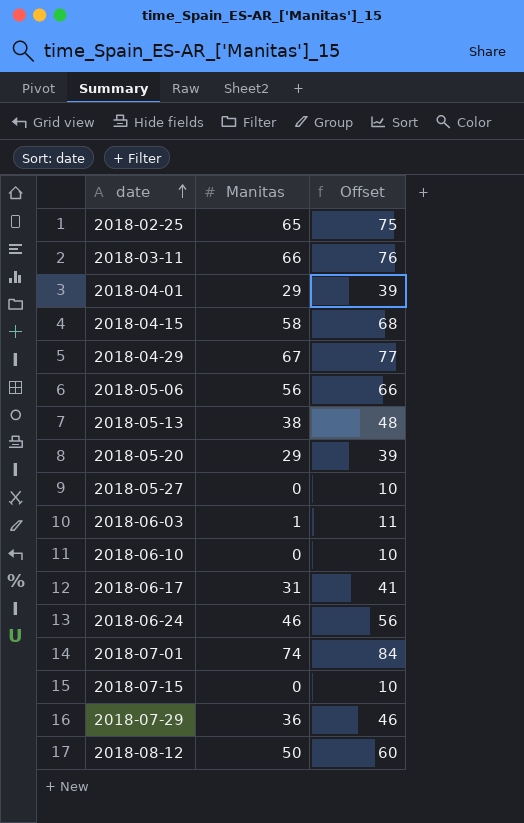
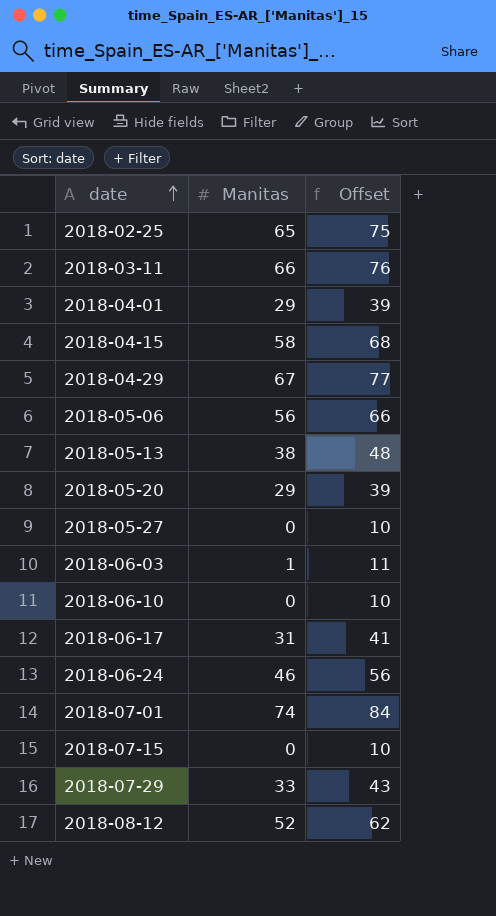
2018-07-29 | Manitas: 36 -> 33
2018-07-29 | Offset: 46 -> 43
2018-08-12 | Manitas: 50 -> 52
2018-08-12 | Offset: 60 -> 62

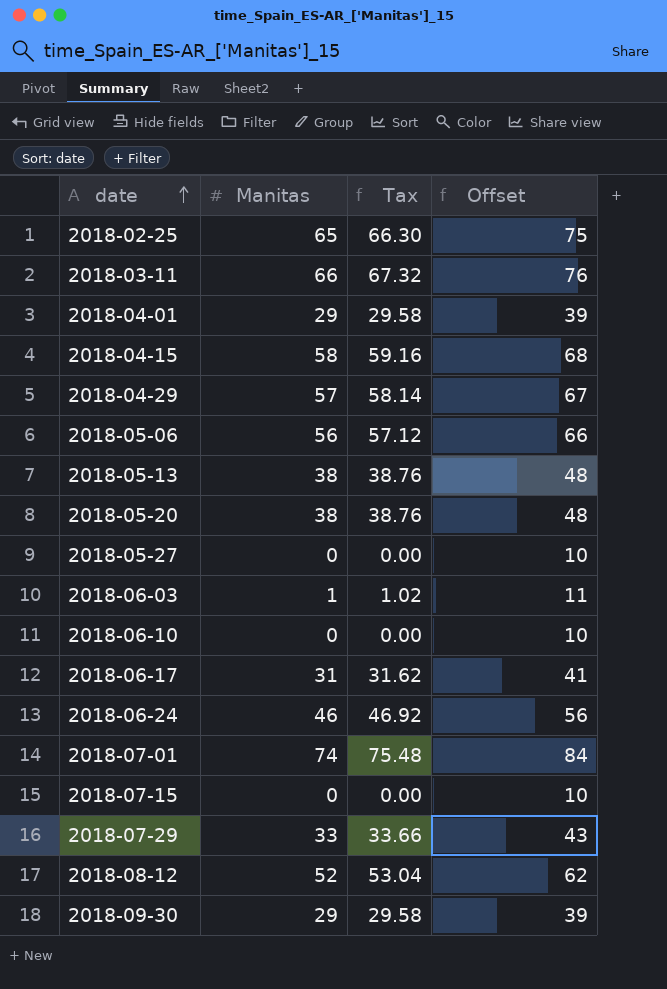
column Tax | formula: none -> [Manitas] * 1.02
2018-04-29 | Manitas: 67 -> 57
2018-04-29 | Offset: 77 -> 67
2018-05-20 | Manitas: 29 -> 38
2018-05-20 | Offset: 39 -> 48
row 2018-09-30: none -> 29 | 29.58 | 39

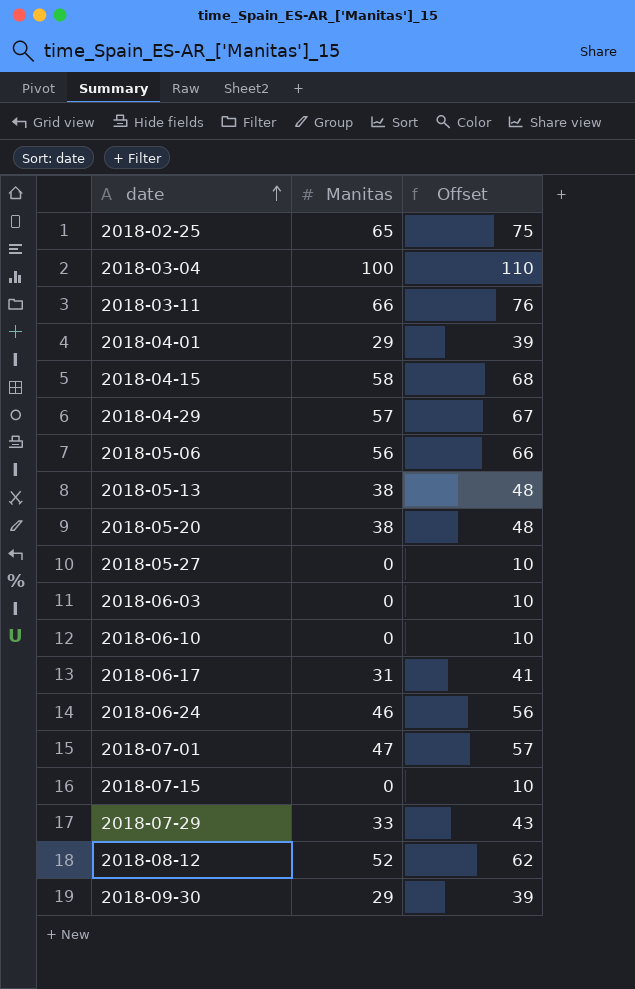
column Tax | formula: [Manitas] * 1.02 -> none
row 2018-03-04: none -> 100 | 110
2018-06-03 | Manitas: 1 -> 0
2018-06-03 | Offset: 11 -> 10
2018-07-01 | Manitas: 74 -> 47
2018-07-01 | Offset: 84 -> 57

